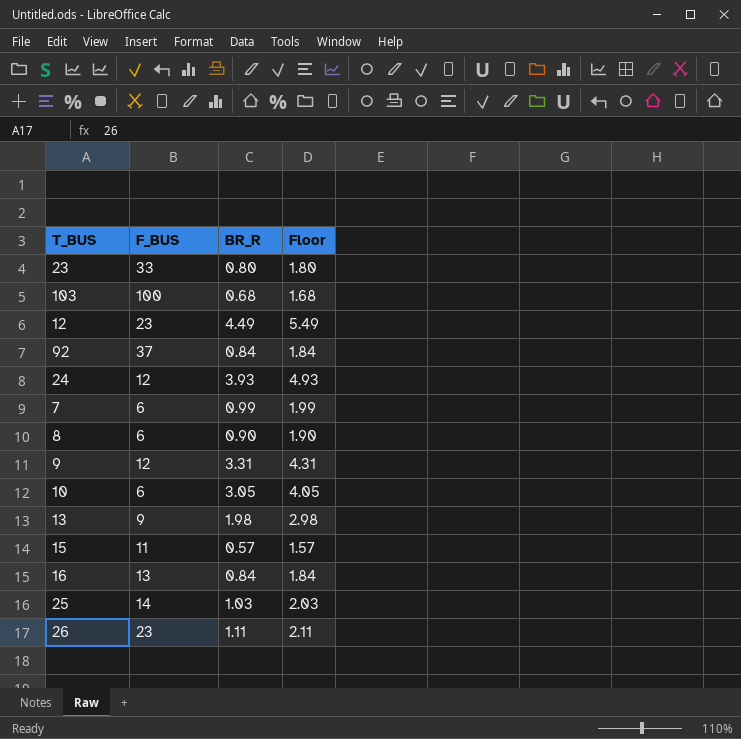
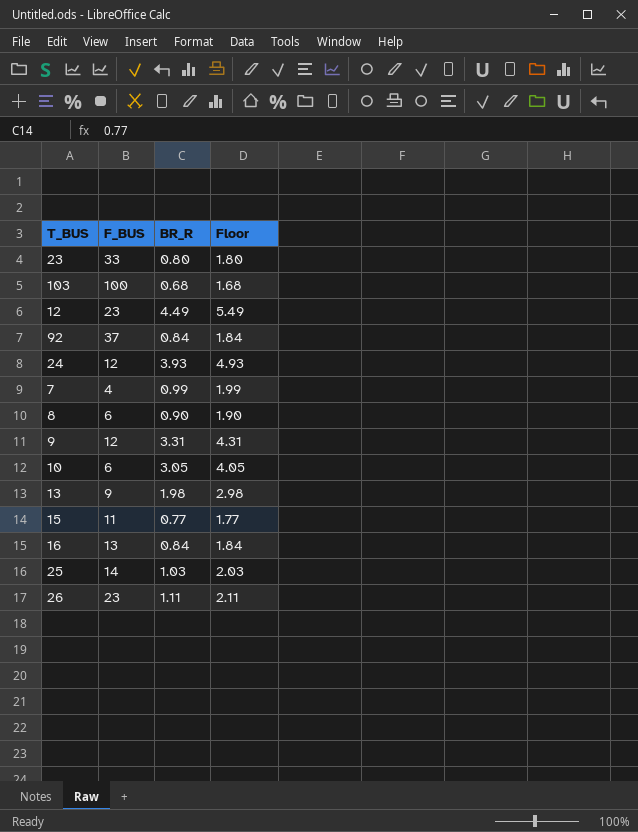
7 | F_BUS: 6 -> 4
15 | BR_R: 0.57 -> 0.77
15 | Floor: 1.57 -> 1.77

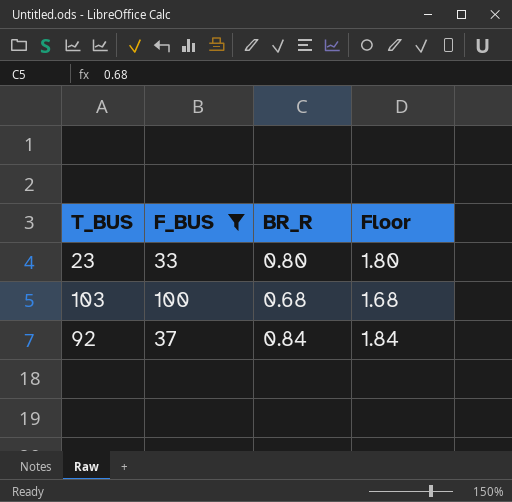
filter: none -> F_BUS >= 33

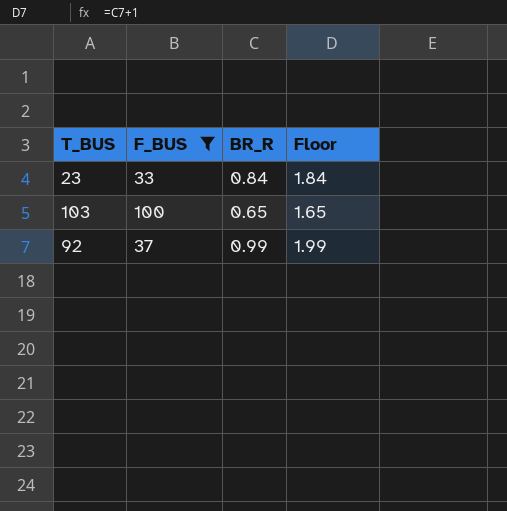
23 | BR_R: 0.80 -> 0.84
23 | Floor: 1.80 -> 1.84
103 | BR_R: 0.68 -> 0.65
103 | Floor: 1.68 -> 1.65
92 | BR_R: 0.84 -> 0.99
92 | Floor: 1.84 -> 1.99

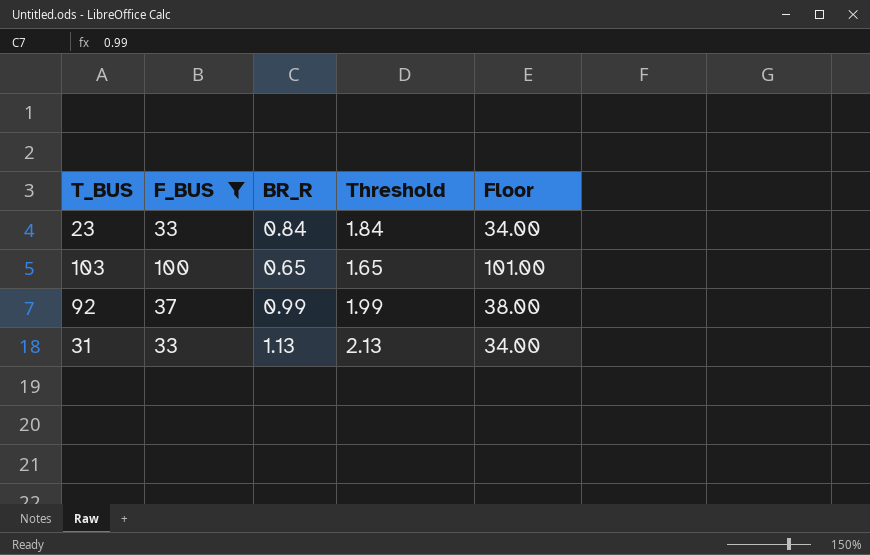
column Threshold | formula: none -> [BR_R] + 1
column Floor | formula: [BR_R] + 1 -> [F_BUS] + 1
row 31: none -> 33 | 1.13 | 2.13 | 34.00

